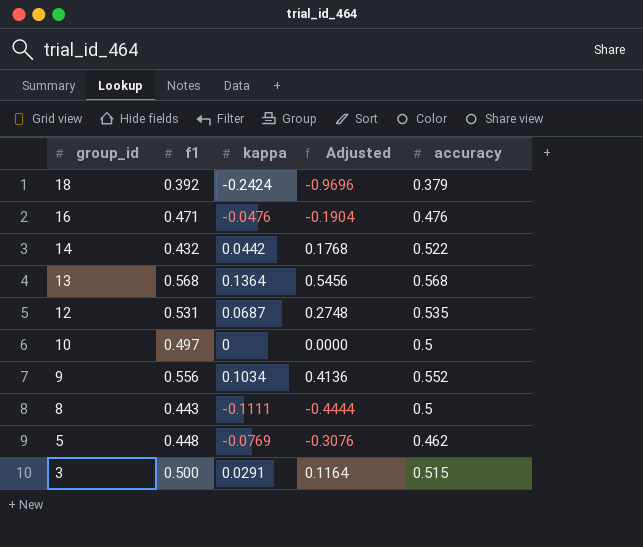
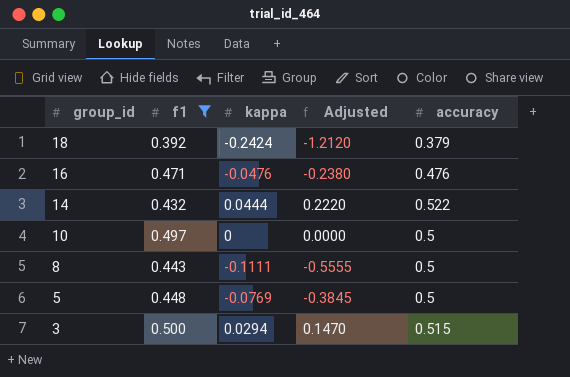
filter: none -> f1 <= 0.500
column Adjusted | formula: [kappa] * 4 -> [kappa] * 5
14 | kappa: 0.0442 -> 0.0444
5 | accuracy: 0.462 -> 0.5
3 | kappa: 0.0291 -> 0.0294

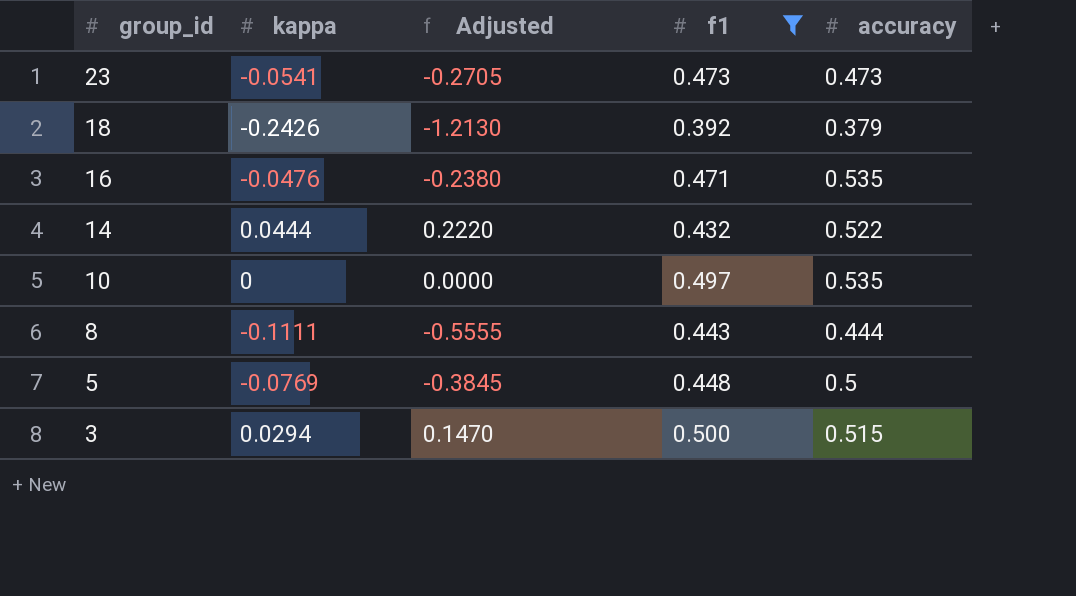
column f1 | position: 2 -> 4
row 23: none -> -0.0541 | -0.2705 | 0.473 | 0.473
18 | kappa: -0.2424 -> -0.2426
18 | Adjusted: -1.2120 -> -1.2130
16 | accuracy: 0.476 -> 0.535
10 | accuracy: 0.5 -> 0.535
8 | accuracy: 0.5 -> 0.444

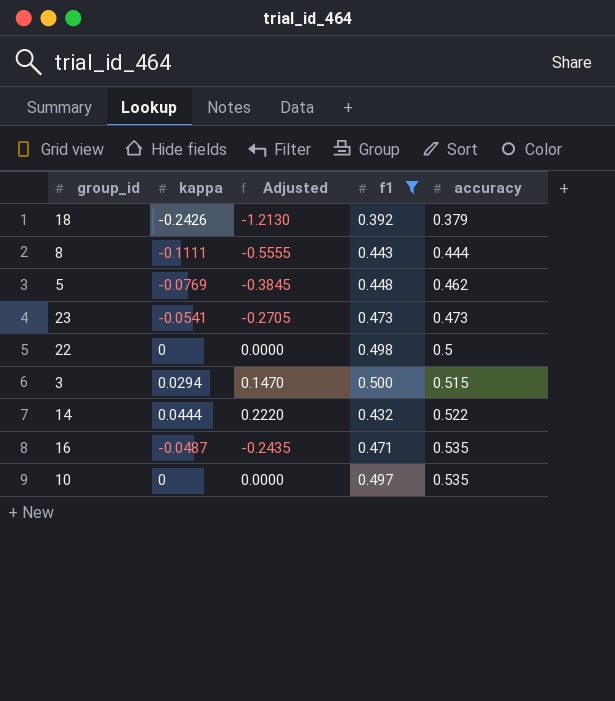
row order: group_id descending -> accuracy ascending
5 | accuracy: 0.5 -> 0.462
row 22: none -> 0 | 0.0000 | 0.498 | 0.5
16 | kappa: -0.0476 -> -0.0487
16 | Adjusted: -0.2380 -> -0.2435

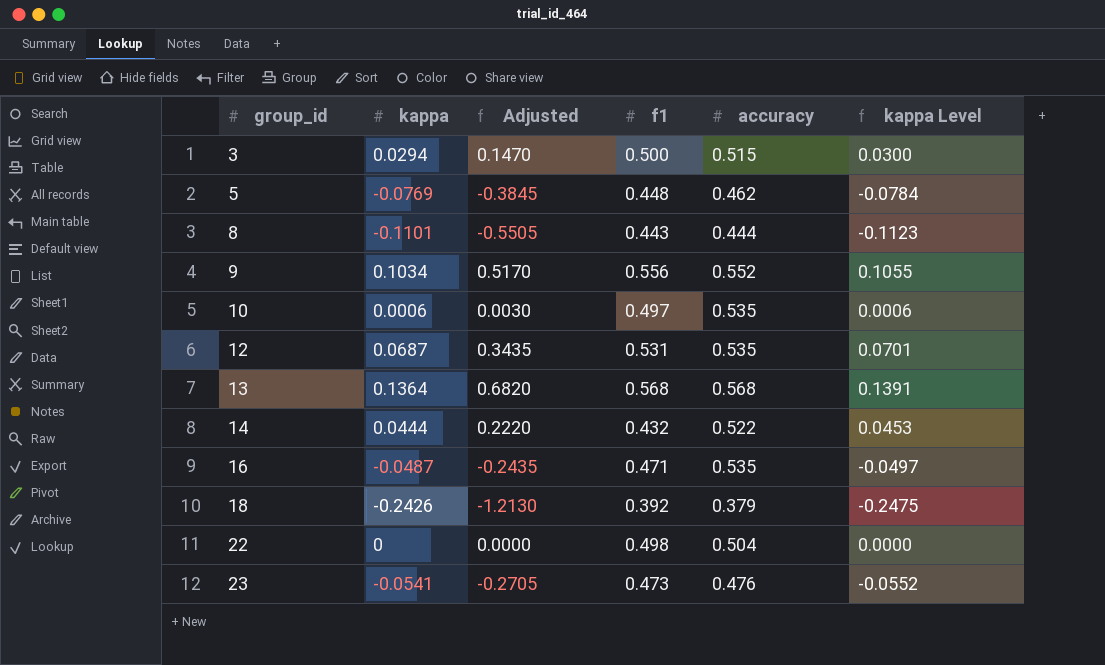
filter: f1 <= 0.500 -> none
row order: accuracy ascending -> group_id ascending
column kappa Level | formula: none -> [kappa] * 1.02
8 | kappa: -0.1111 -> -0.1101
8 | Adjusted: -0.5555 -> -0.5505
10 | kappa: 0 -> 0.0006
10 | Adjusted: 0.0000 -> 0.0030
22 | accuracy: 0.5 -> 0.504
23 | accuracy: 0.473 -> 0.476

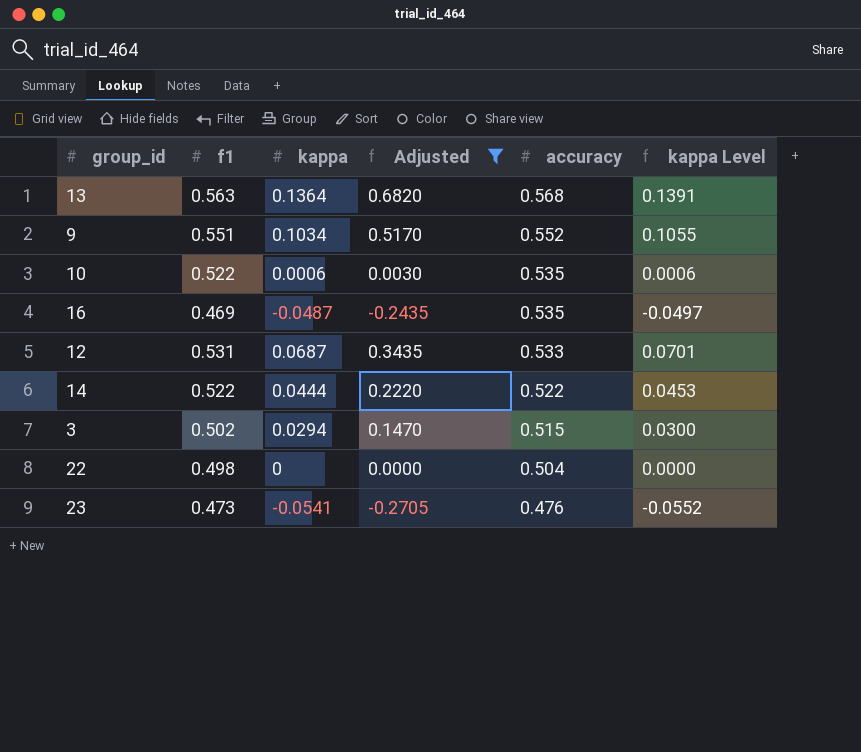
filter: none -> Adjusted >= -0.2705
row order: group_id ascending -> accuracy descending
column f1 | position: 4 -> 2
13 | f1: 0.568 -> 0.563
9 | f1: 0.556 -> 0.551
10 | f1: 0.497 -> 0.522
16 | f1: 0.471 -> 0.469
12 | accuracy: 0.535 -> 0.533
14 | f1: 0.432 -> 0.522
3 | f1: 0.500 -> 0.502

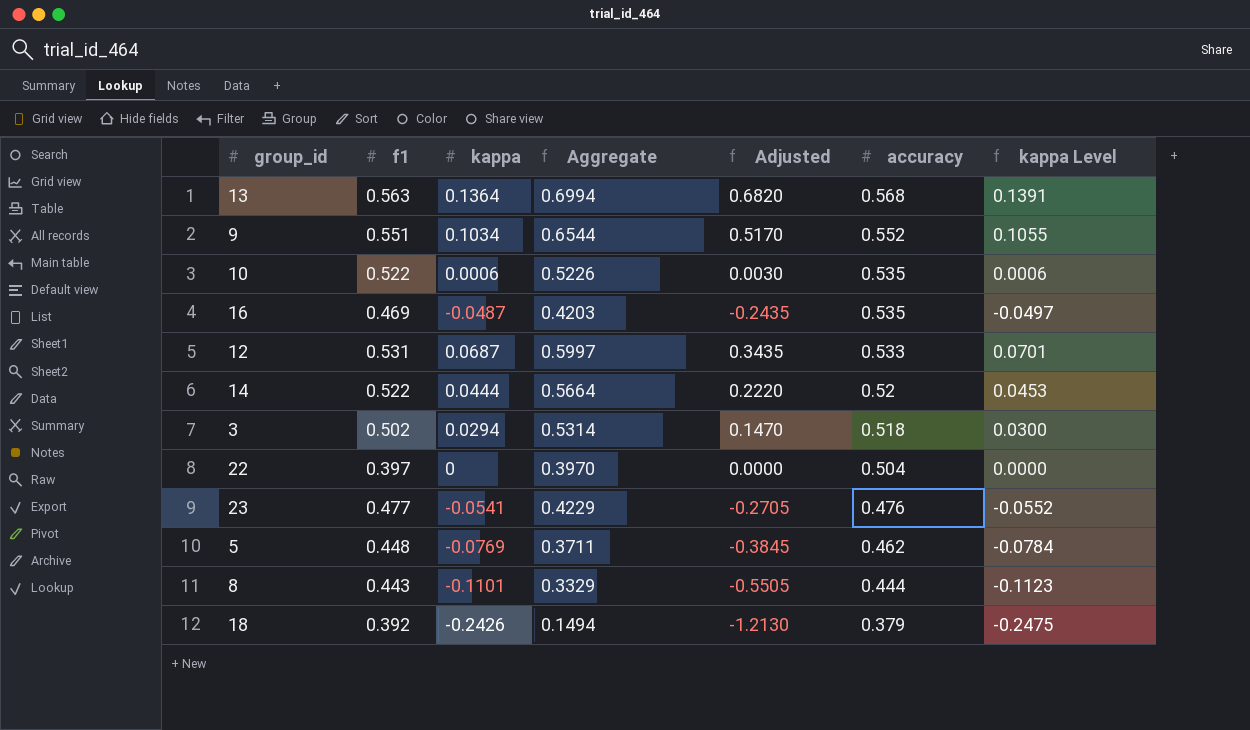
filter: Adjusted >= -0.2705 -> none
column Aggregate | formula: none -> [f1] + [kappa]
14 | accuracy: 0.522 -> 0.52
3 | accuracy: 0.515 -> 0.518
22 | f1: 0.498 -> 0.397
23 | f1: 0.473 -> 0.477

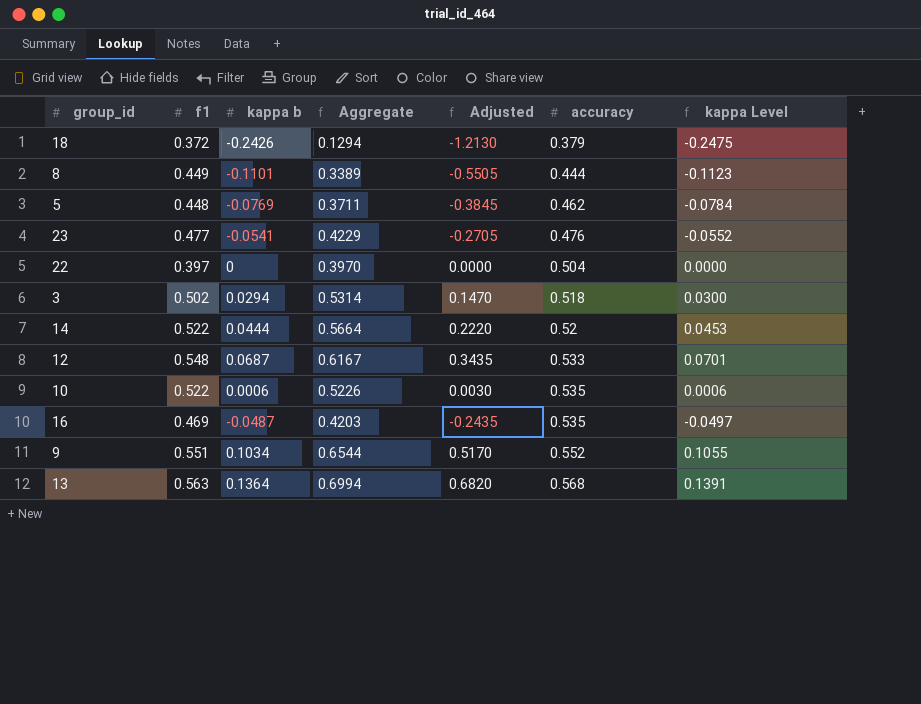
row order: accuracy descending -> accuracy ascending
column name: kappa -> kappa b
18 | f1: 0.392 -> 0.372
18 | Aggregate: 0.1494 -> 0.1294
8 | f1: 0.443 -> 0.449
8 | Aggregate: 0.3329 -> 0.3389
12 | f1: 0.531 -> 0.548
12 | Aggregate: 0.5997 -> 0.6167

